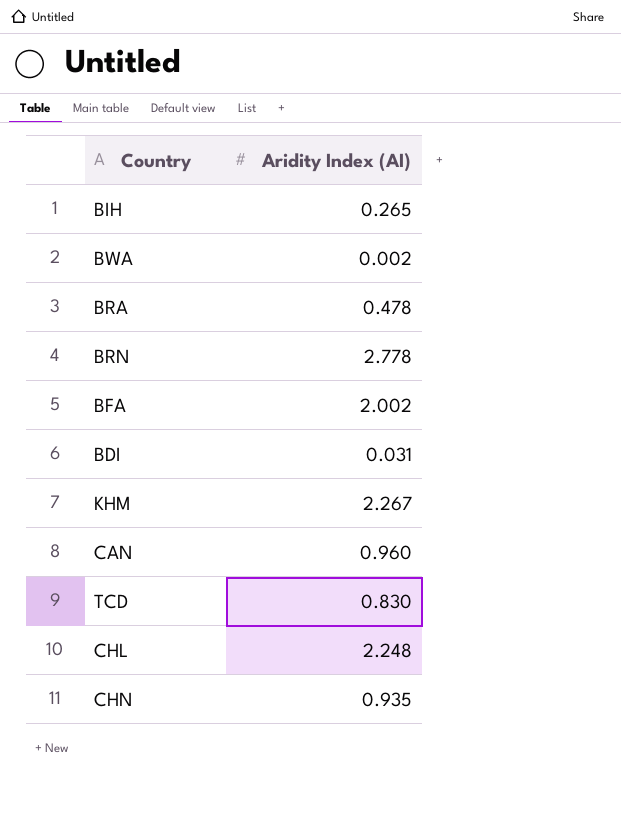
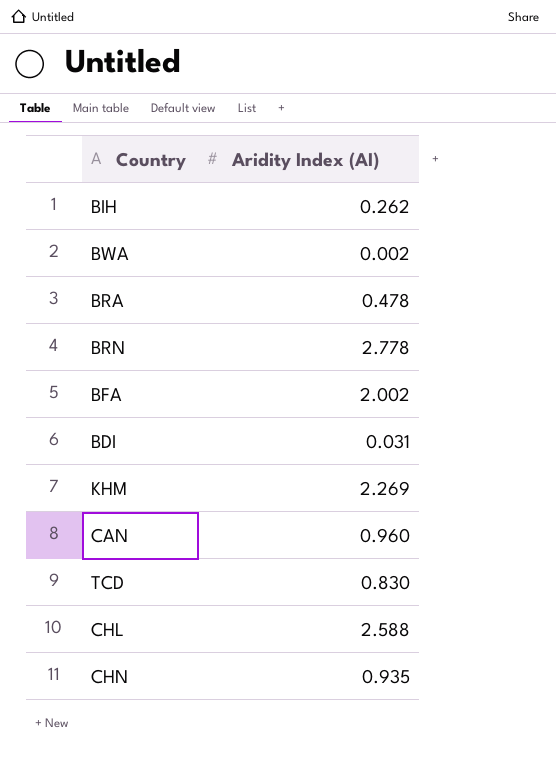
BIH | Aridity Index (AI): 0.265 -> 0.262
KHM | Aridity Index (AI): 2.267 -> 2.269
CHL | Aridity Index (AI): 2.248 -> 2.588

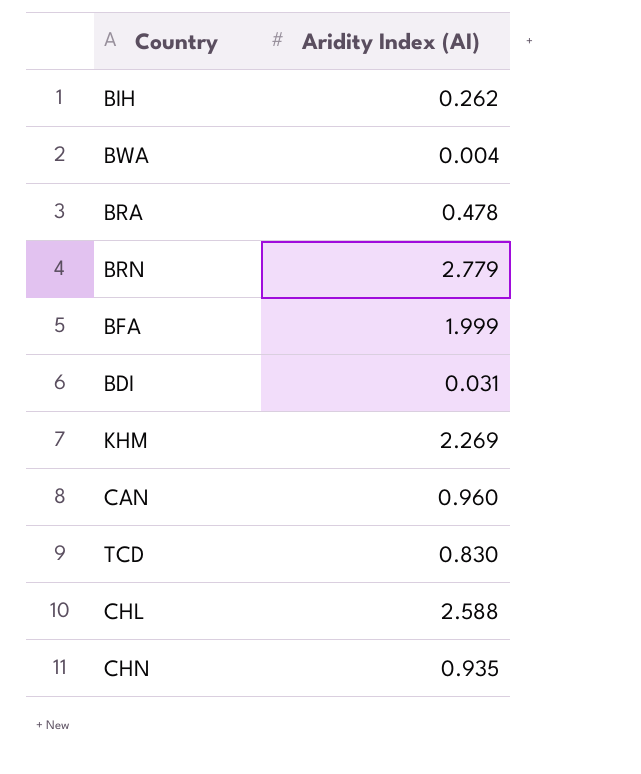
BWA | Aridity Index (AI): 0.002 -> 0.004
BRN | Aridity Index (AI): 2.778 -> 2.779
BFA | Aridity Index (AI): 2.002 -> 1.999

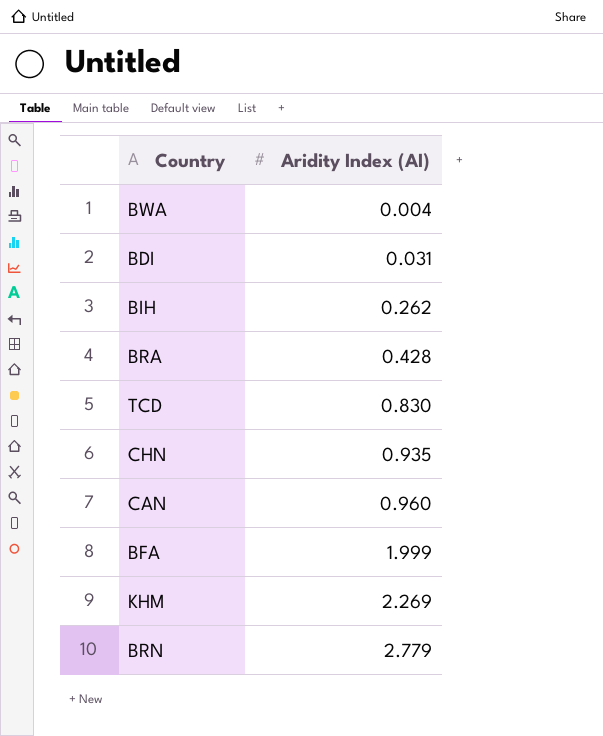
row order: none -> Aridity Index (AI) ascending
row CHL: 2.588 -> none
BRA | Aridity Index (AI): 0.478 -> 0.428

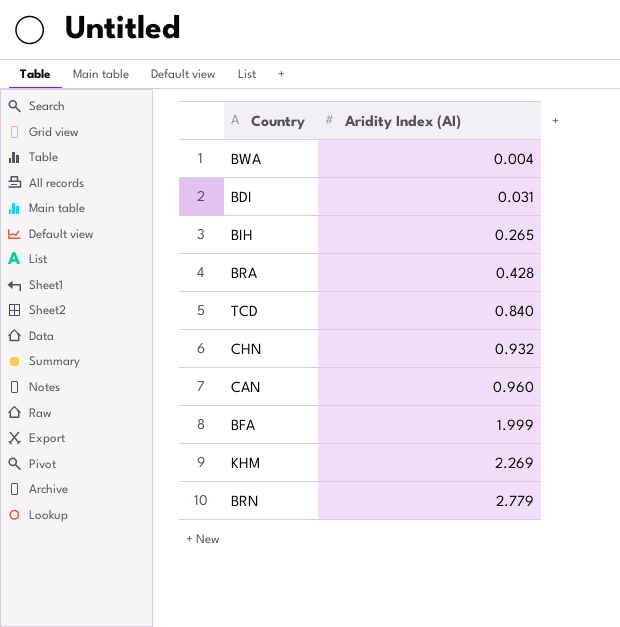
BIH | Aridity Index (AI): 0.262 -> 0.265
TCD | Aridity Index (AI): 0.830 -> 0.840
CHN | Aridity Index (AI): 0.935 -> 0.932

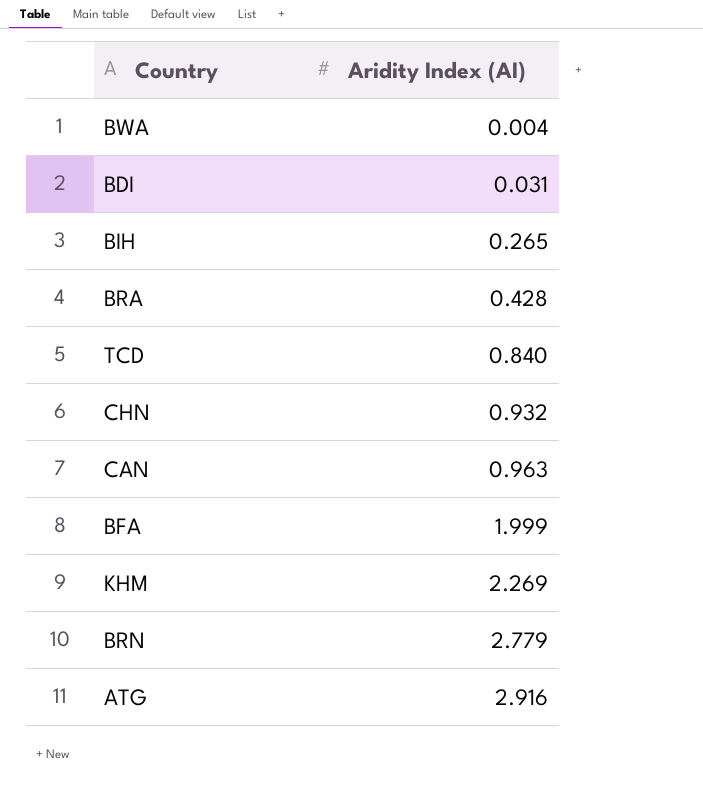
CAN | Aridity Index (AI): 0.960 -> 0.963
row ATG: none -> 2.916

